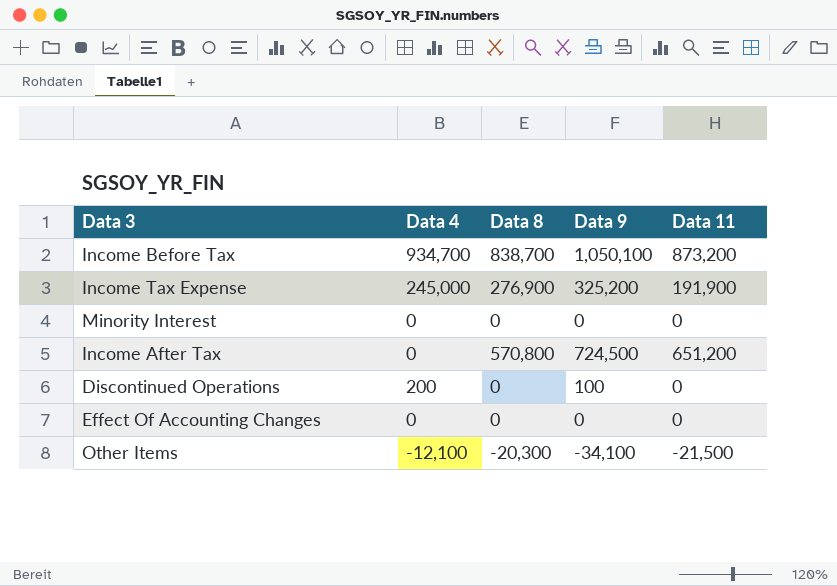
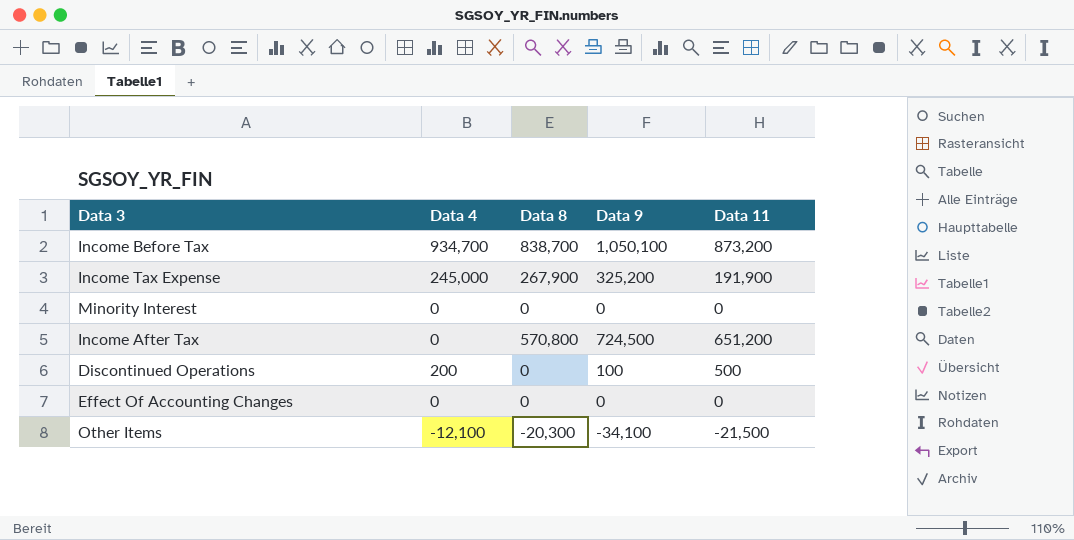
Income Tax Expense | Data 8: 276,900 -> 267,900
Discontinued Operations | Data 11: 0 -> 500

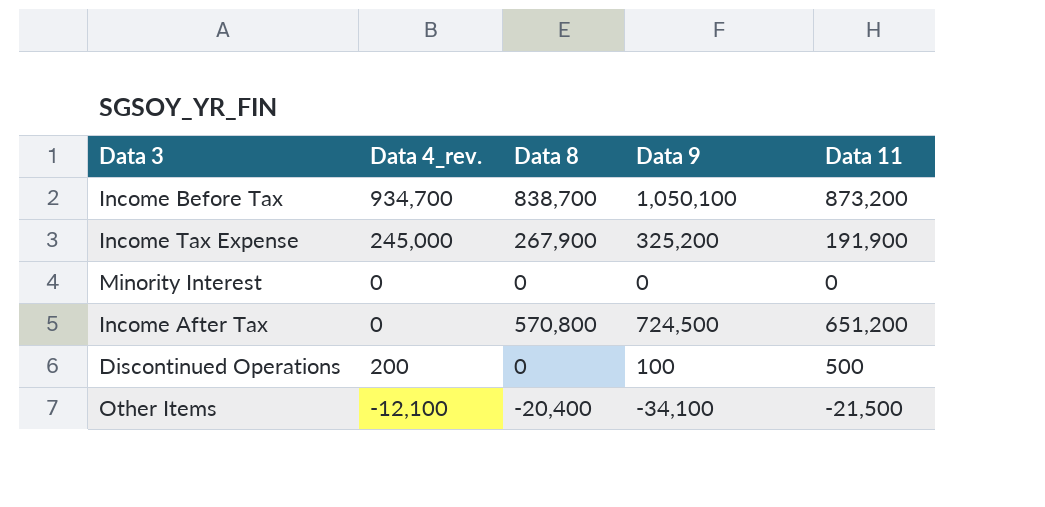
column name: Data 4 -> Data 4_rev.
row Effect Of Accounting Changes: 0 | 0 | 0 | 0 -> none
Other Items | Data 8: -20,300 -> -20,400

